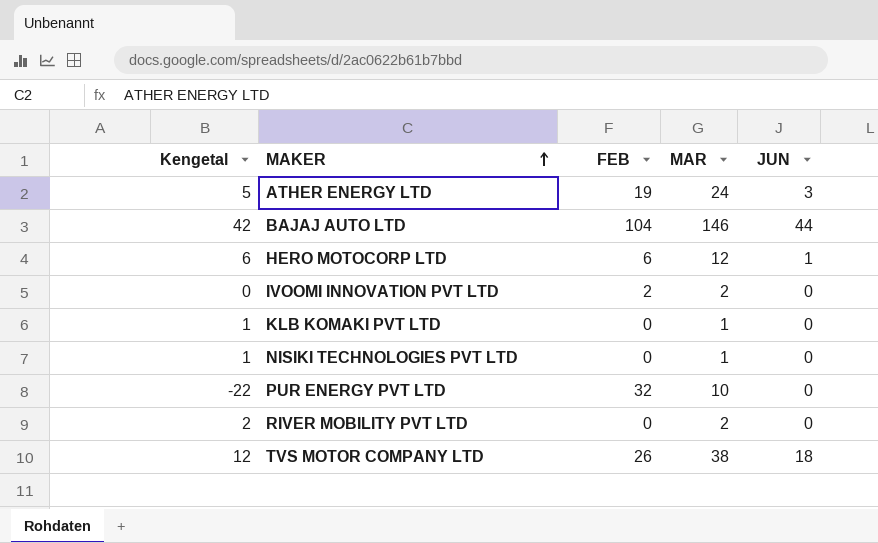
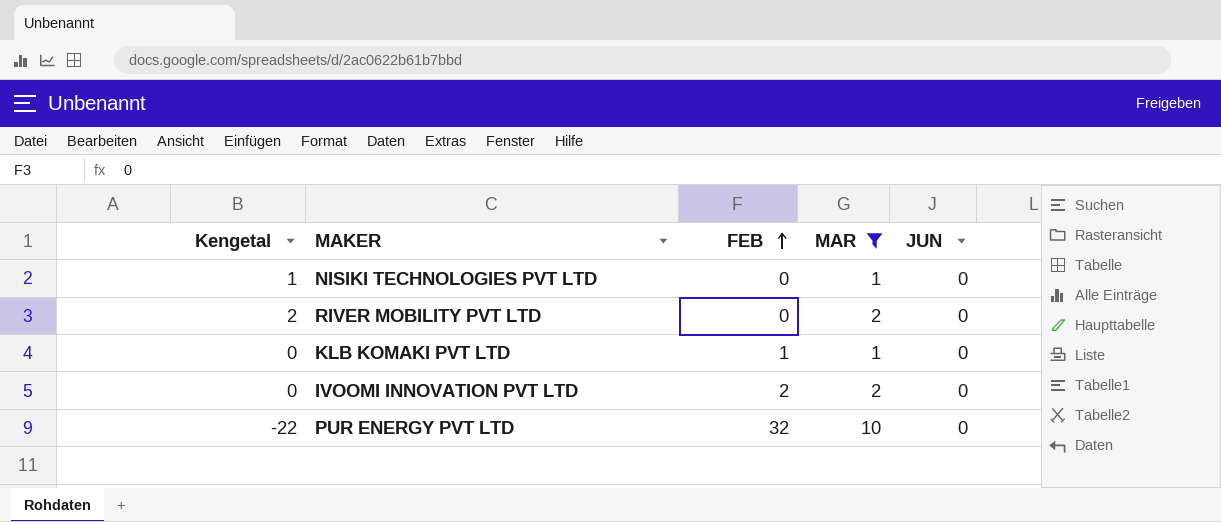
filter: none -> MAR <= 10
row order: MAKER ascending -> FEB ascending
KLB KOMAKI PVT LTD | Kengetal: 1 -> 0
KLB KOMAKI PVT LTD | FEB: 0 -> 1

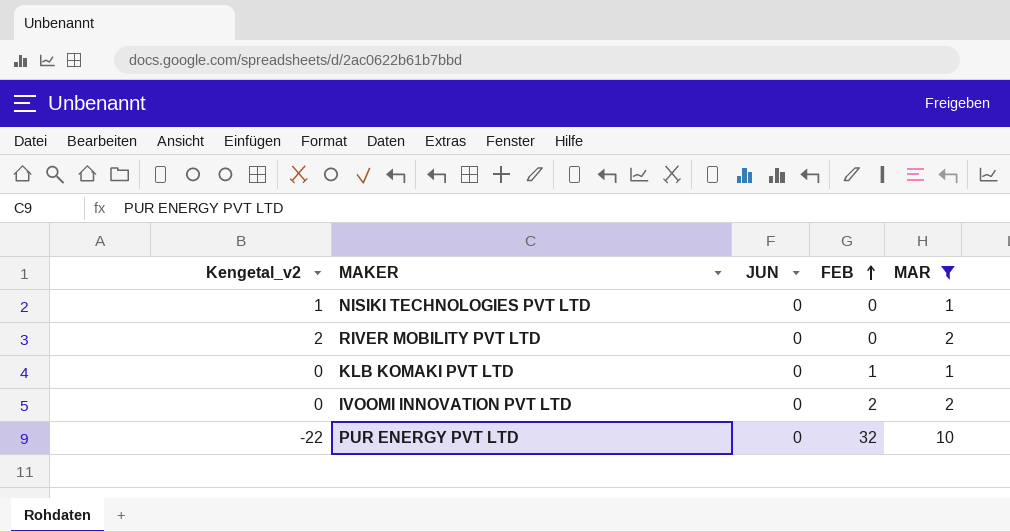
column name: Kengetal -> Kengetal_v2
column JUN | position: 5 -> 3

